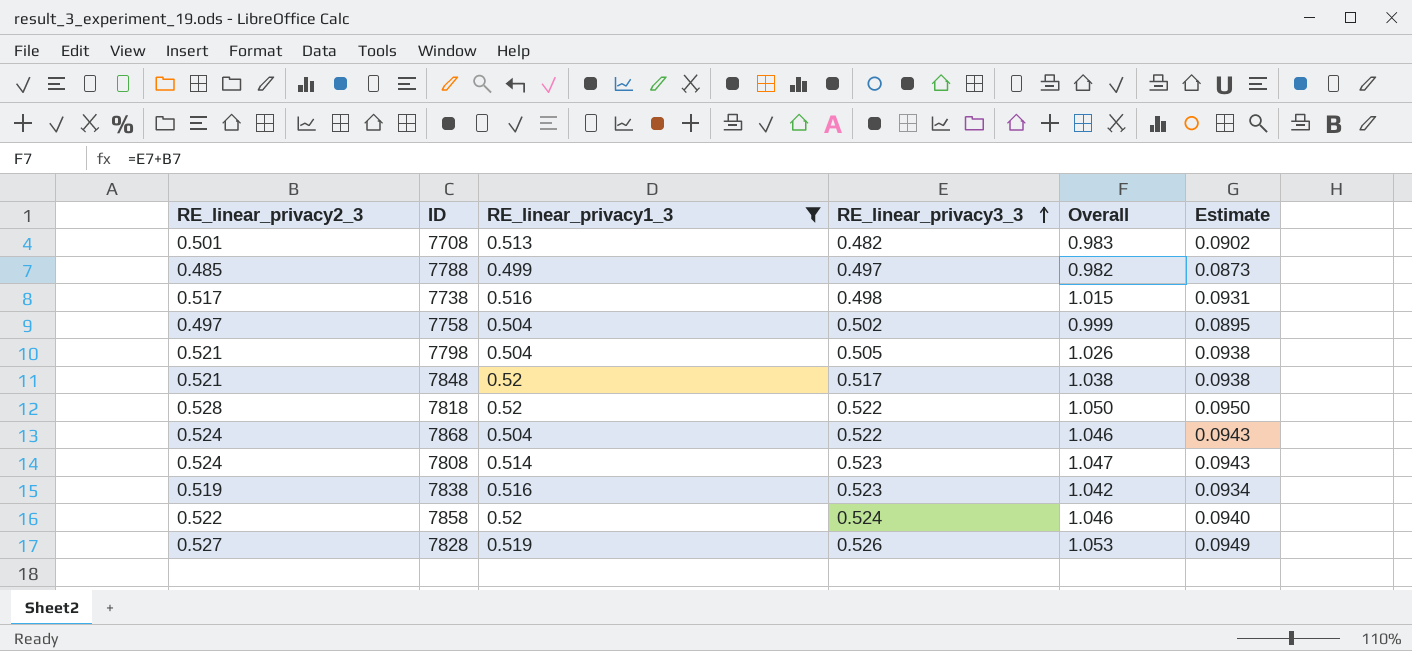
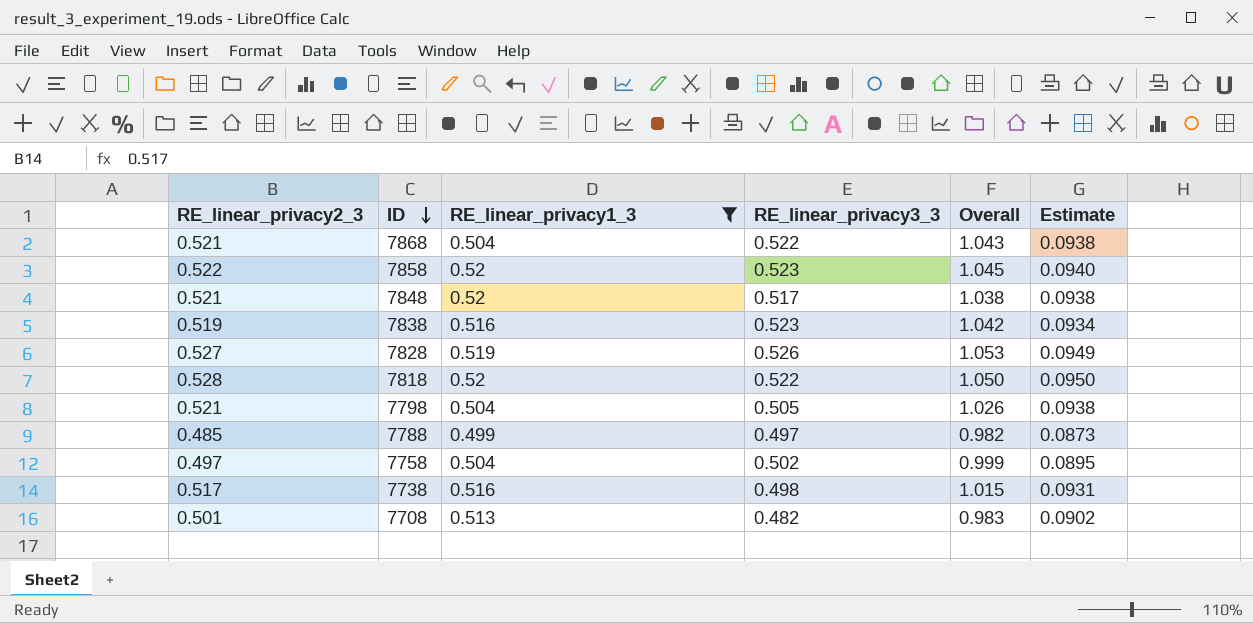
row order: RE_linear_privacy3_3 ascending -> ID descending
row 7808: 0.524 | 0.514 | 0.523 | 1.047 | 0.0943 -> none
7868 | RE_linear_privacy2_3: 0.524 -> 0.521
7868 | Overall: 1.046 -> 1.043
7868 | Estimate: 0.0943 -> 0.0938
7858 | RE_linear_privacy3_3: 0.524 -> 0.523
7858 | Overall: 1.046 -> 1.045

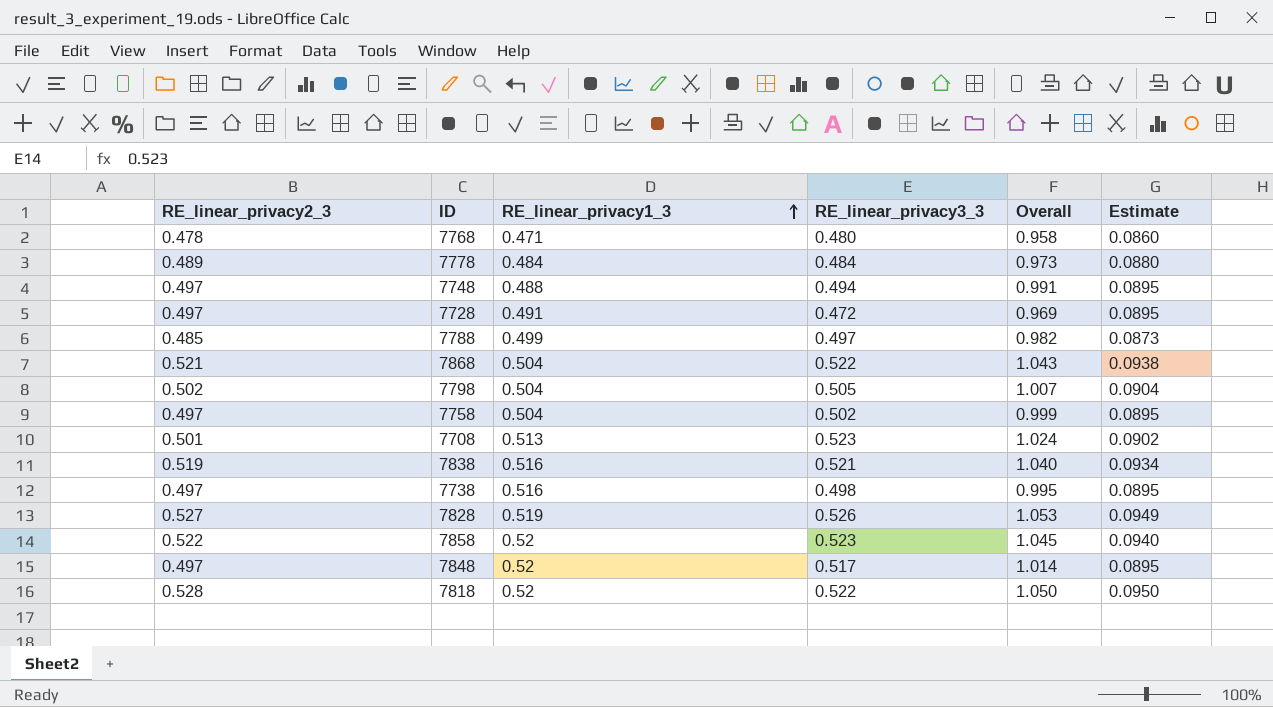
filter: RE_linear_privacy1_3 >= 0.499 -> none
row order: ID descending -> RE_linear_privacy1_3 ascending
7798 | RE_linear_privacy2_3: 0.521 -> 0.502
7798 | Overall: 1.026 -> 1.007
7798 | Estimate: 0.0938 -> 0.0904
7708 | RE_linear_privacy3_3: 0.482 -> 0.523
7708 | Overall: 0.983 -> 1.024
7838 | RE_linear_privacy3_3: 0.523 -> 0.521
7838 | Overall: 1.042 -> 1.040
7738 | RE_linear_privacy2_3: 0.517 -> 0.497
7738 | Overall: 1.015 -> 0.995
7738 | Estimate: 0.0931 -> 0.0895
7848 | RE_linear_privacy2_3: 0.521 -> 0.497
7848 | Overall: 1.038 -> 1.014
7848 | Estimate: 0.0938 -> 0.0895

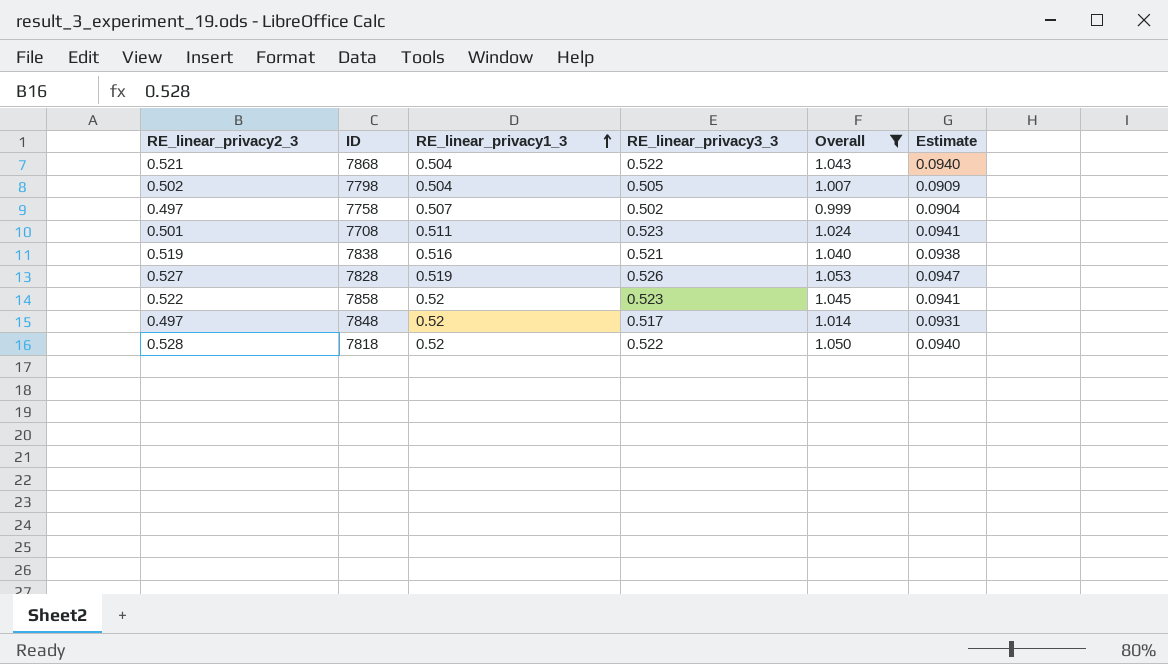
filter: none -> Overall >= 0.999
column Estimate | formula: [RE_linear_privacy2_3] * 0.18 -> [RE_linear_privacy3_3] * 0.18
7758 | RE_linear_privacy1_3: 0.504 -> 0.507
7708 | RE_linear_privacy1_3: 0.513 -> 0.511

